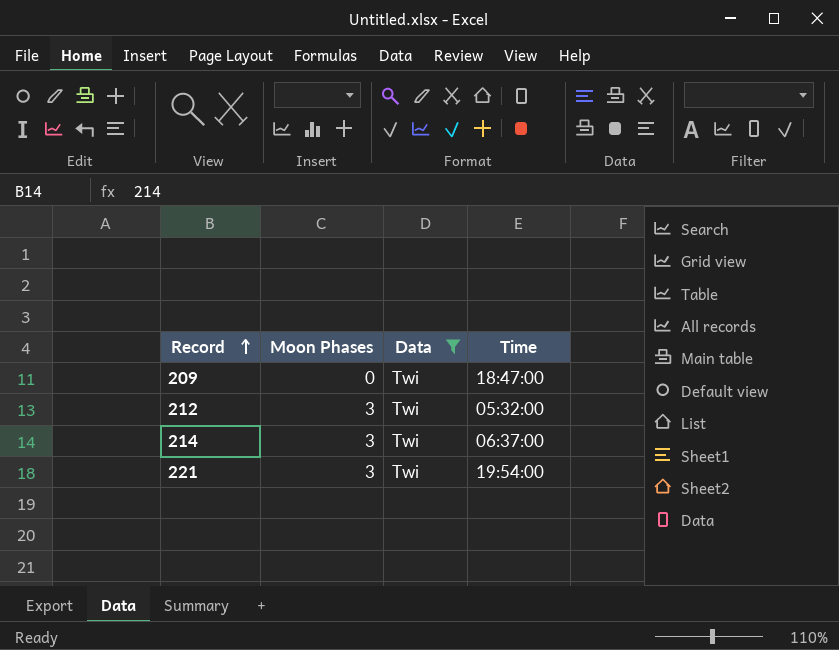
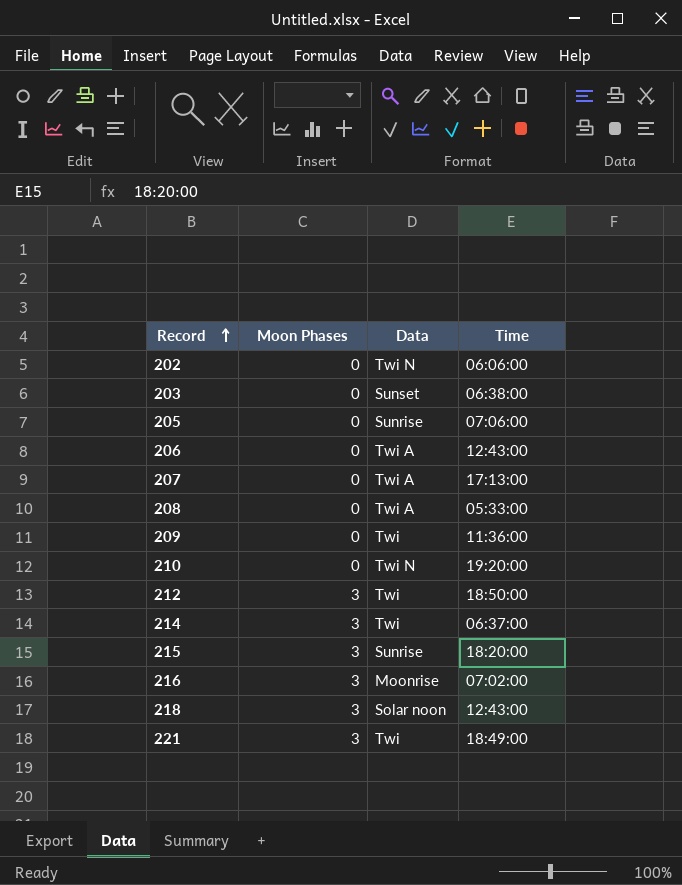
filter: Data = Twi -> none
209 | Time: 18:47:00 -> 11:36:00
212 | Time: 05:32:00 -> 18:50:00
221 | Time: 19:54:00 -> 18:49:00

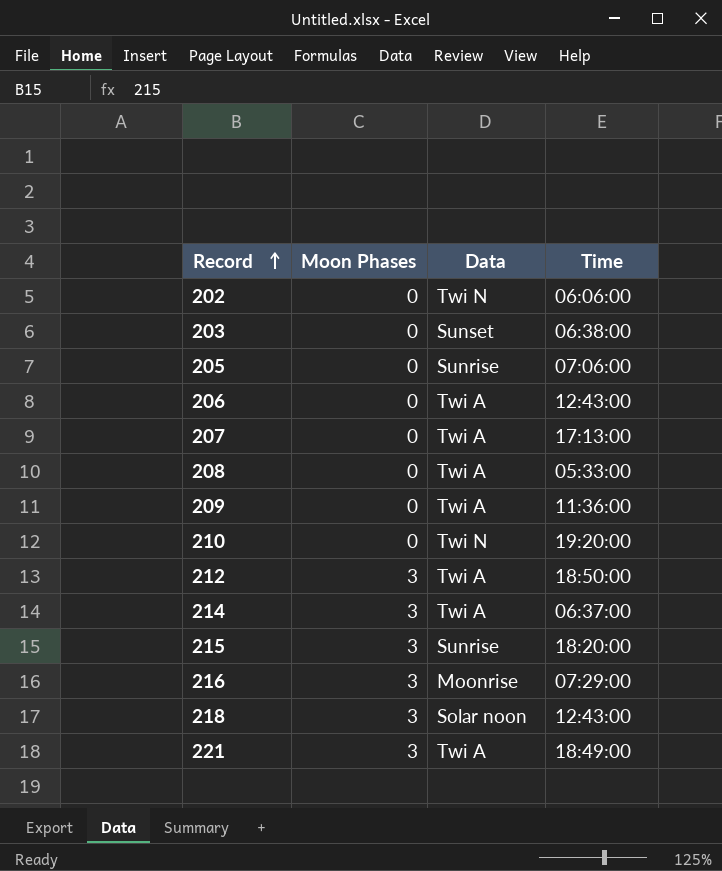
209 | Data: Twi -> Twi A
212 | Data: Twi -> Twi A
214 | Data: Twi -> Twi A
216 | Time: 07:02:00 -> 07:29:00
221 | Data: Twi -> Twi A

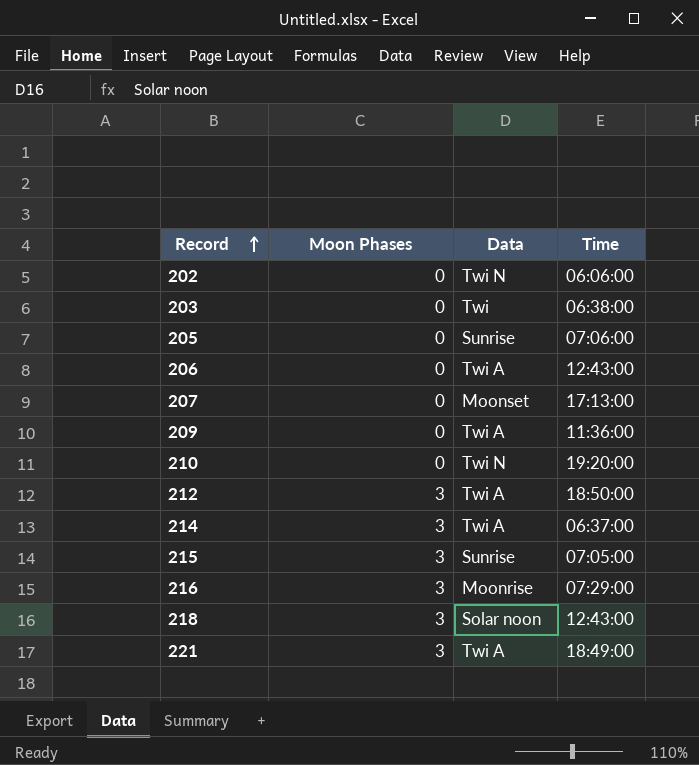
row 208: 0 | Twi A | 05:33:00 -> none
203 | Data: Sunset -> Twi
207 | Data: Twi A -> Moonset
215 | Time: 18:20:00 -> 07:05:00

